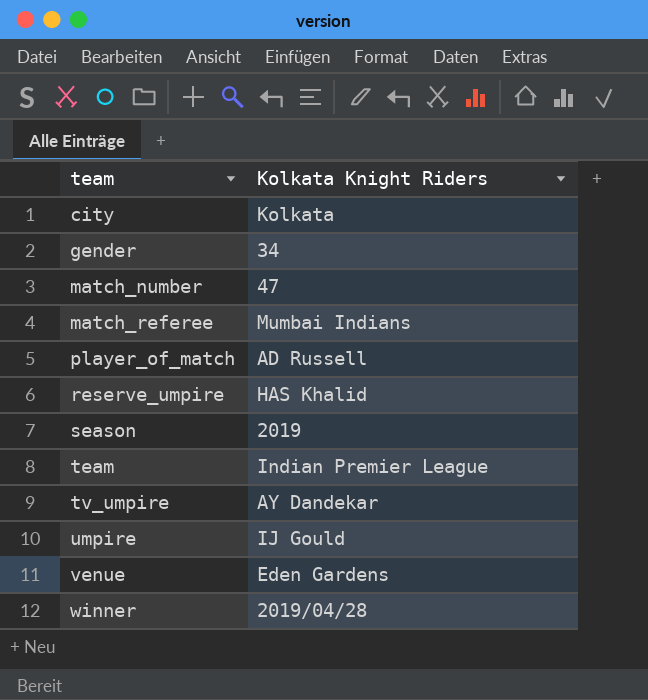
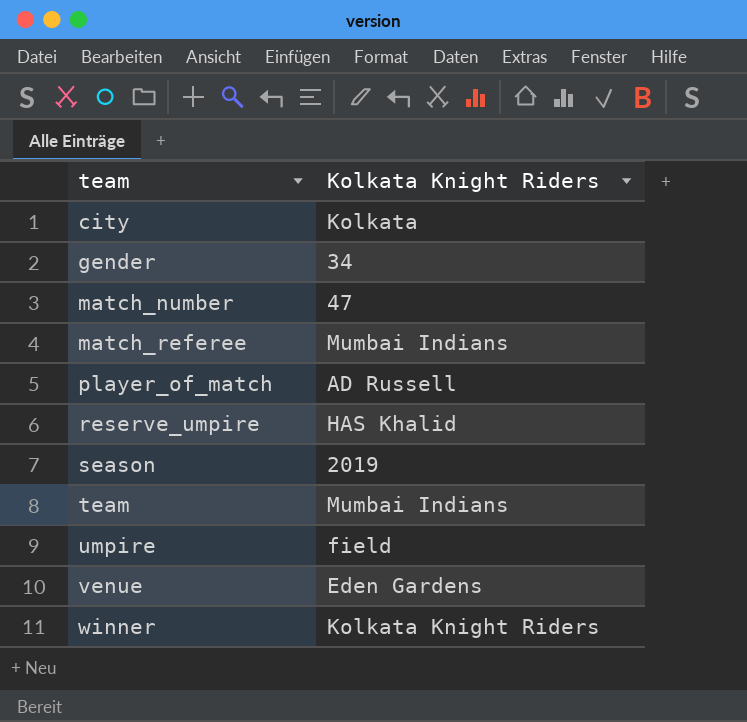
row tv_umpire: AY Dandekar -> none
team | Kolkata Knight Riders: Indian Premier League -> Mumbai Indians
umpire | Kolkata Knight Riders: IJ Gould -> field
winner | Kolkata Knight Riders: 2019/04/28 -> Kolkata Knight Riders

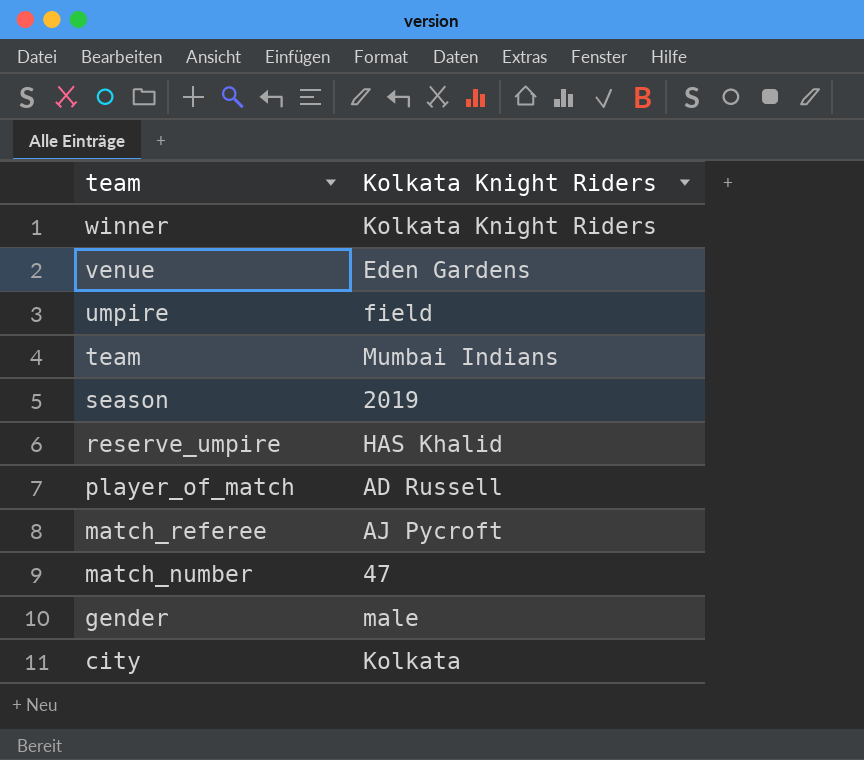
row order: team ascending -> team descending
match_referee | Kolkata Knight Riders: Mumbai Indians -> AJ Pycroft
gender | Kolkata Knight Riders: 34 -> male

